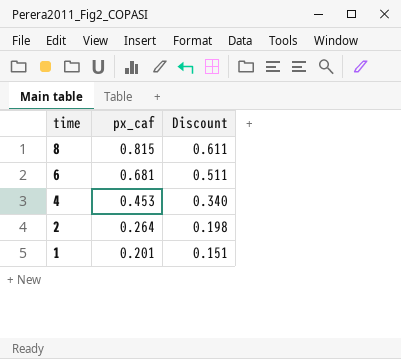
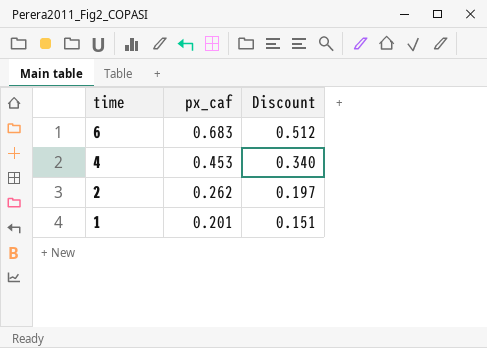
row 8: 0.815 | 0.611 -> none
6 | px_caf: 0.681 -> 0.683
6 | Discount: 0.511 -> 0.512
2 | px_caf: 0.264 -> 0.262
2 | Discount: 0.198 -> 0.197

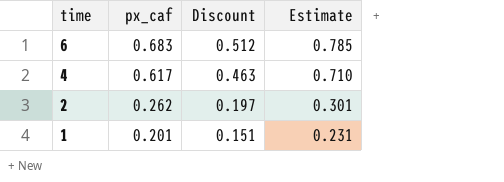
column Estimate | formula: none -> [px_caf] * 1.15
4 | px_caf: 0.453 -> 0.617
4 | Discount: 0.340 -> 0.463

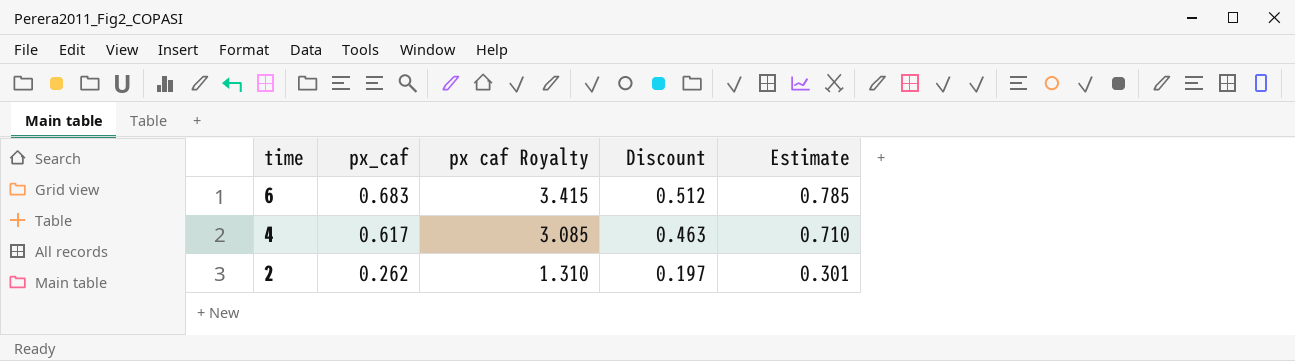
column px caf Royalty | formula: none -> [px_caf] * 5
row 1: 0.201 | 0.151 | 0.231 -> none

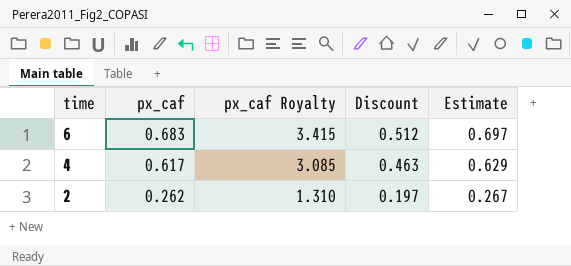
column name: px caf Royalty -> px_caf Royalty
column Estimate | formula: [px_caf] * 1.15 -> [px_caf] * 1.02

